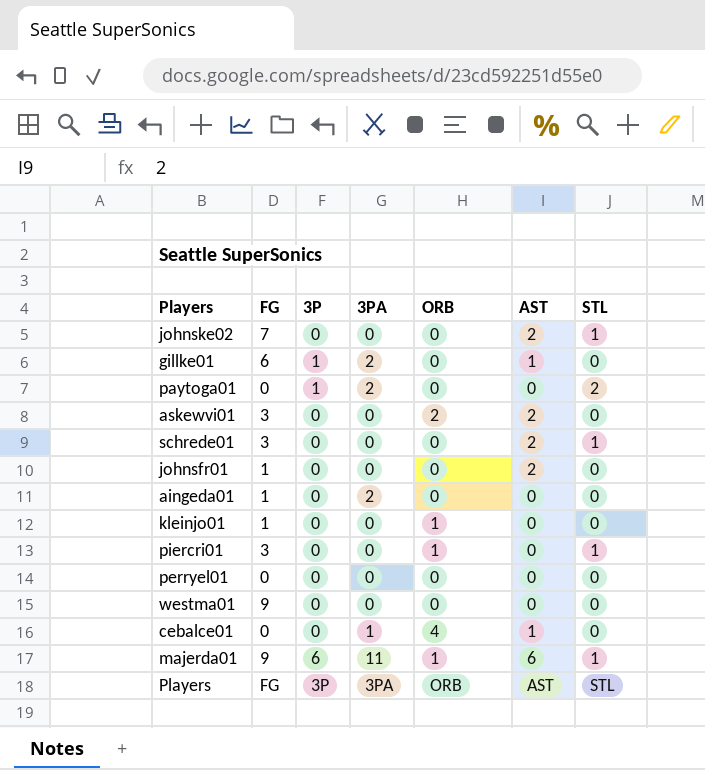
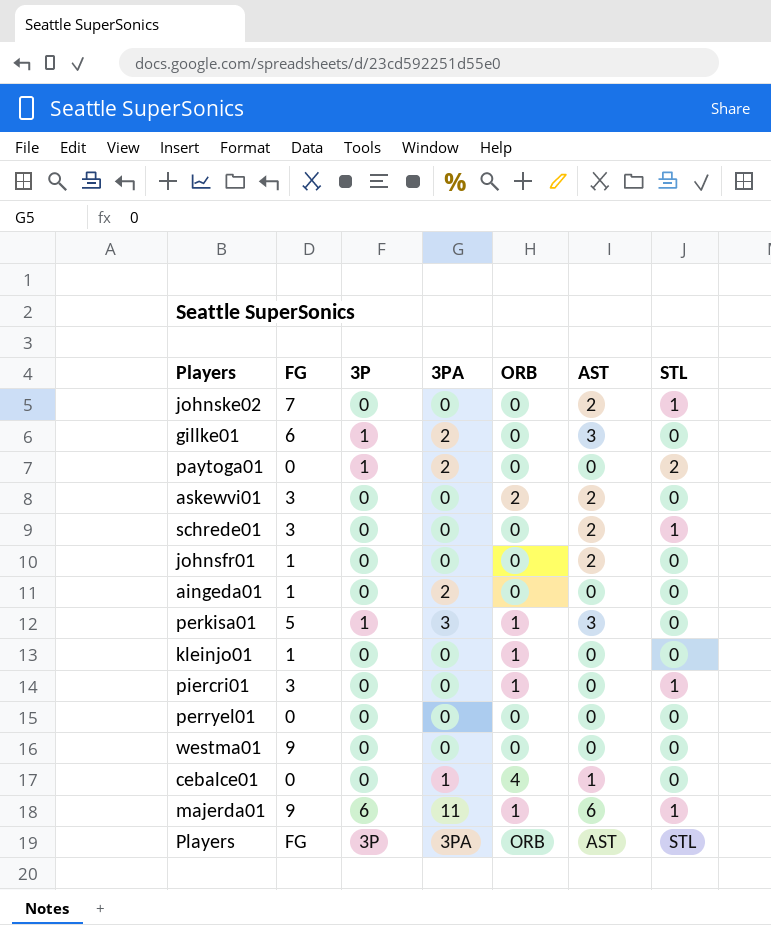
gillke01 | AST: 1 -> 3
row perkisa01: none -> 5 | 1 | 3 | 1 | 3 | 0

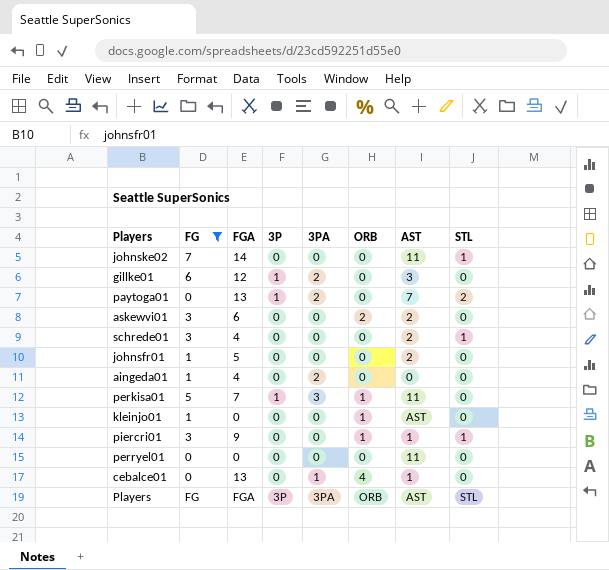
filter: none -> FG != 9
column FGA | position: none -> 3
johnske02 | AST: 2 -> 11
paytoga01 | AST: 0 -> 7
perkisa01 | AST: 3 -> 11
kleinjo01 | AST: 0 -> AST
piercri01 | AST: 0 -> 1
perryel01 | AST: 0 -> 11

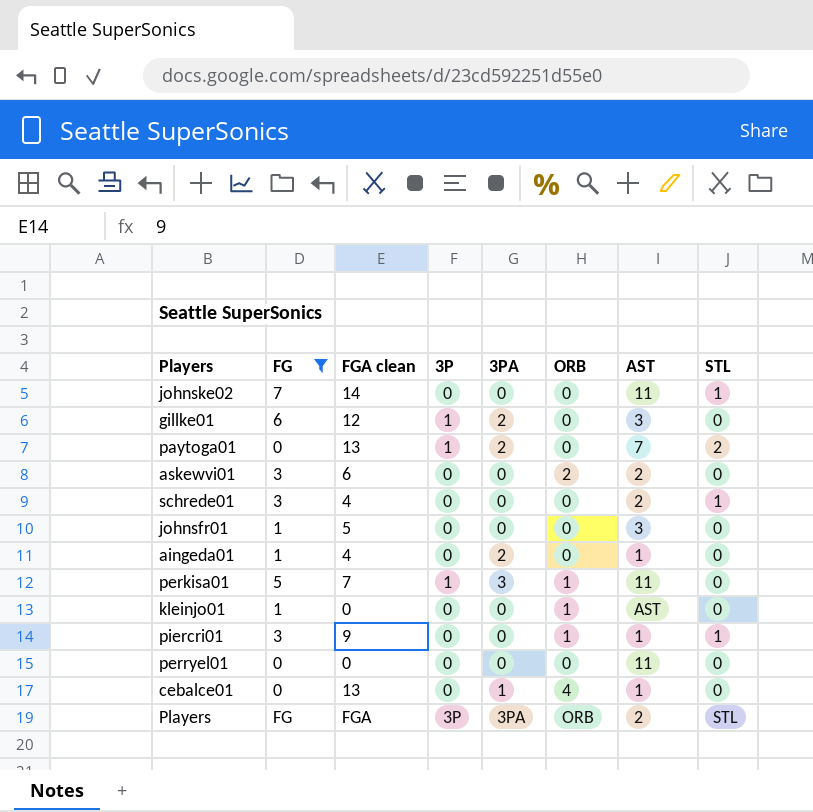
column name: FGA -> FGA clean
johnsfr01 | AST: 2 -> 3
aingeda01 | AST: 0 -> 1
Players | AST: AST -> 2

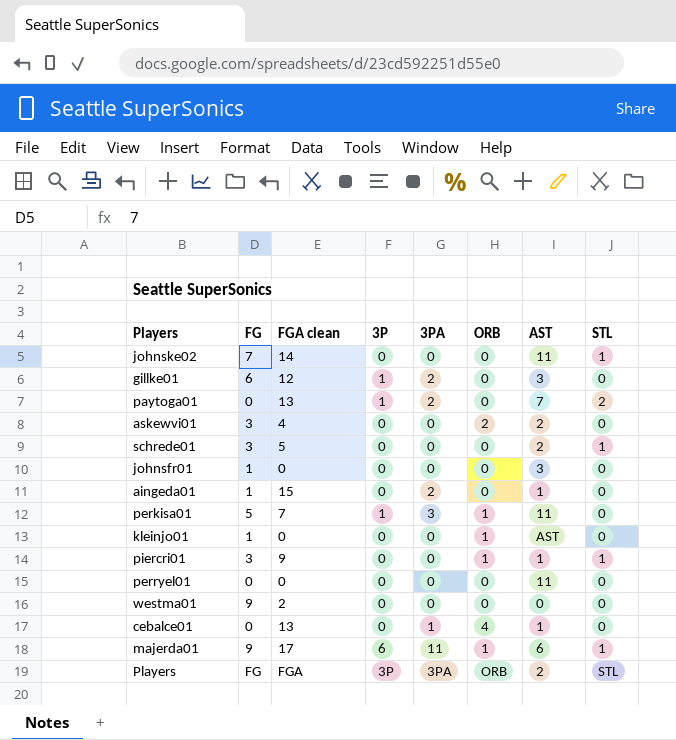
filter: FG != 9 -> none
askewvi01 | FGA clean: 6 -> 4
schrede01 | FGA clean: 4 -> 5
johnsfr01 | FGA clean: 5 -> 0
aingeda01 | FGA clean: 4 -> 15

